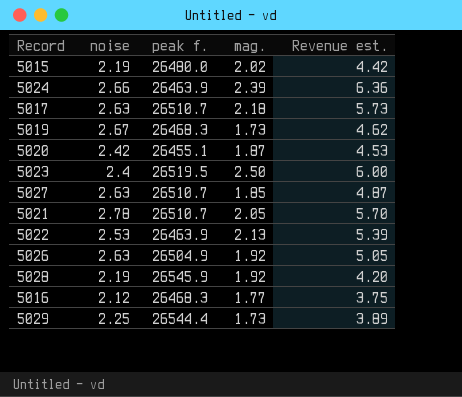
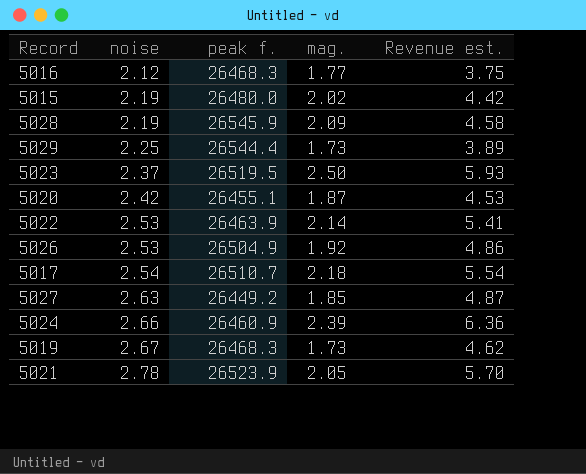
row order: none -> noise ascending
5028 | mag.: 1.92 -> 2.09
5028 | Revenue est.: 4.20 -> 4.58
5023 | noise: 2.4 -> 2.37
5023 | Revenue est.: 6.00 -> 5.93
5022 | mag.: 2.13 -> 2.14
5022 | Revenue est.: 5.39 -> 5.41
5026 | noise: 2.63 -> 2.53
5026 | Revenue est.: 5.05 -> 4.86
5017 | noise: 2.63 -> 2.54
5017 | Revenue est.: 5.73 -> 5.54
5027 | peak f.: 26510.7 -> 26449.2
5024 | peak f.: 26463.9 -> 26460.9
5021 | peak f.: 26510.7 -> 26523.9

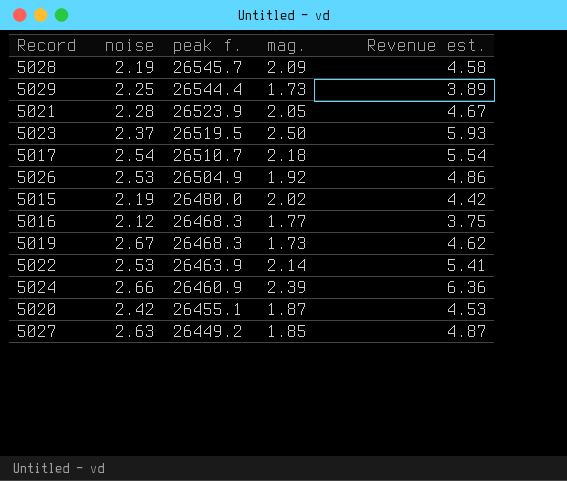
row order: noise ascending -> peak f. descending
5028 | peak f.: 26545.9 -> 26545.7
5021 | noise: 2.78 -> 2.28
5021 | Revenue est.: 5.70 -> 4.67

